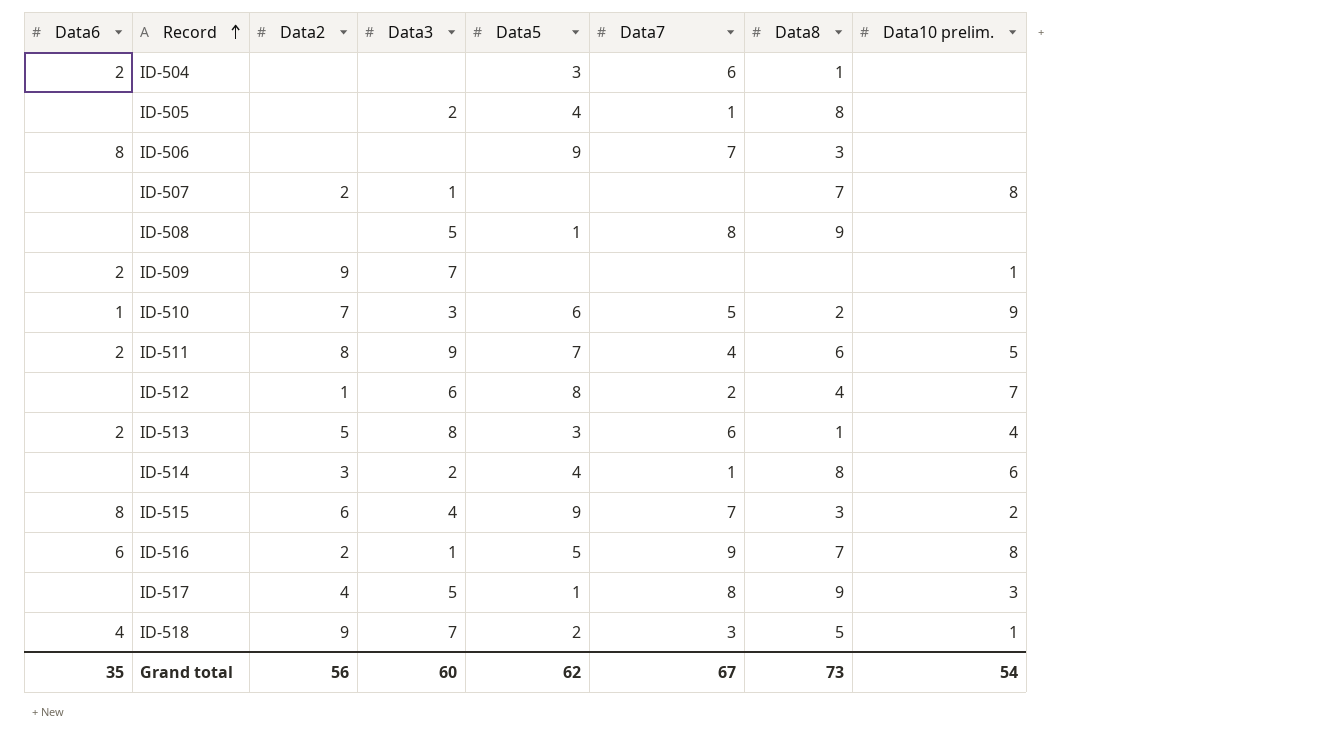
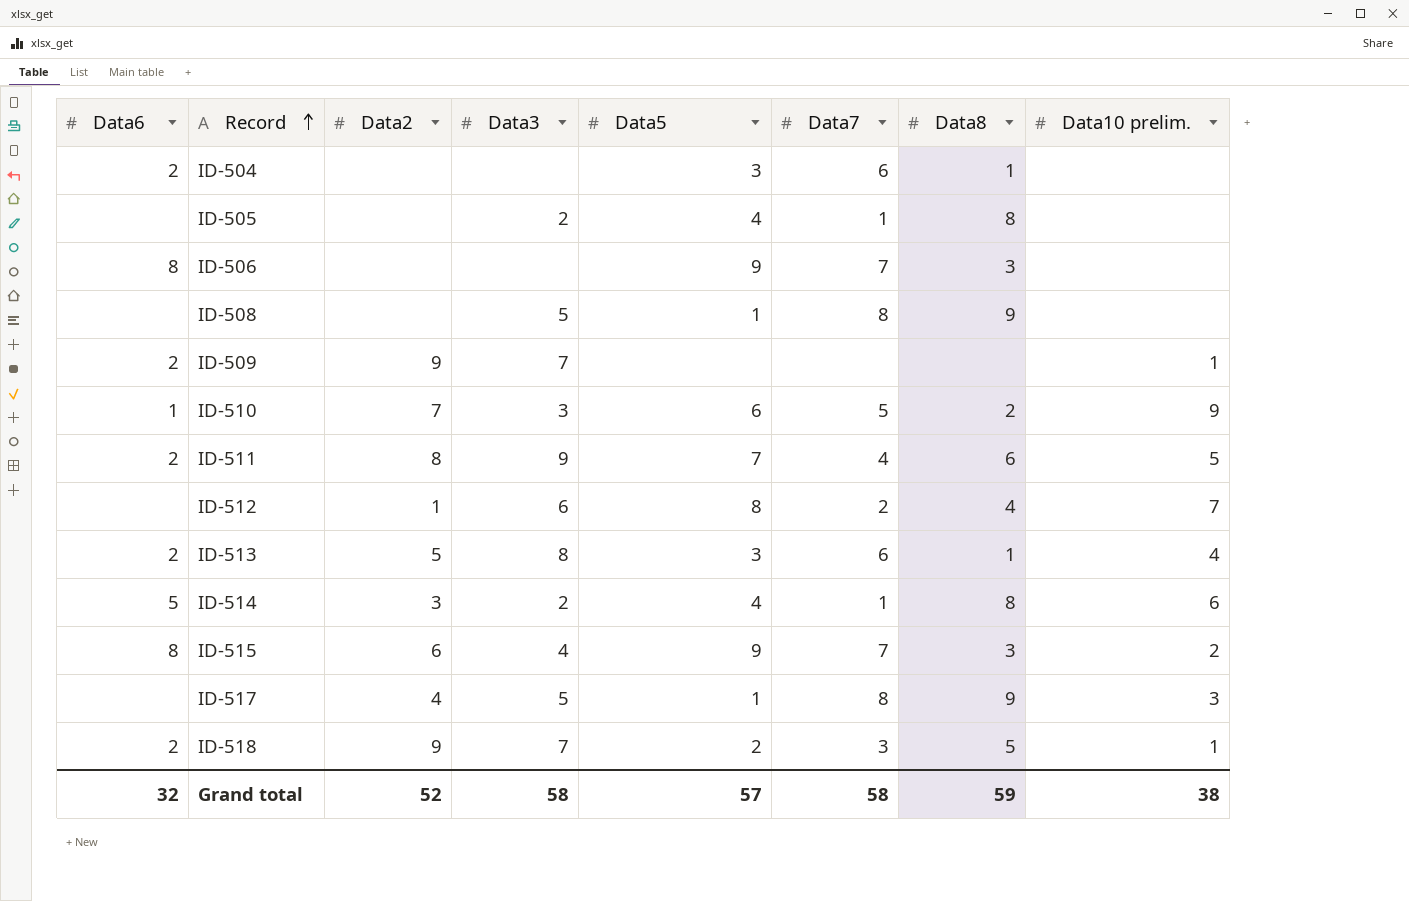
row ID-507: none | 2 | 1 | none | none | 7 | 8 -> none
row ID-516: 6 | 2 | 1 | 5 | 9 | 7 | 8 -> none
ID-514 | Data6: none -> 5
ID-518 | Data6: 4 -> 2
Grand total | Data6: 35 -> 32
Grand total | Data2: 56 -> 52
Grand total | Data3: 60 -> 58
Grand total | Data5: 62 -> 57
Grand total | Data7: 67 -> 58
Grand total | Data8: 73 -> 59
Grand total | Data10 prelim.: 54 -> 38

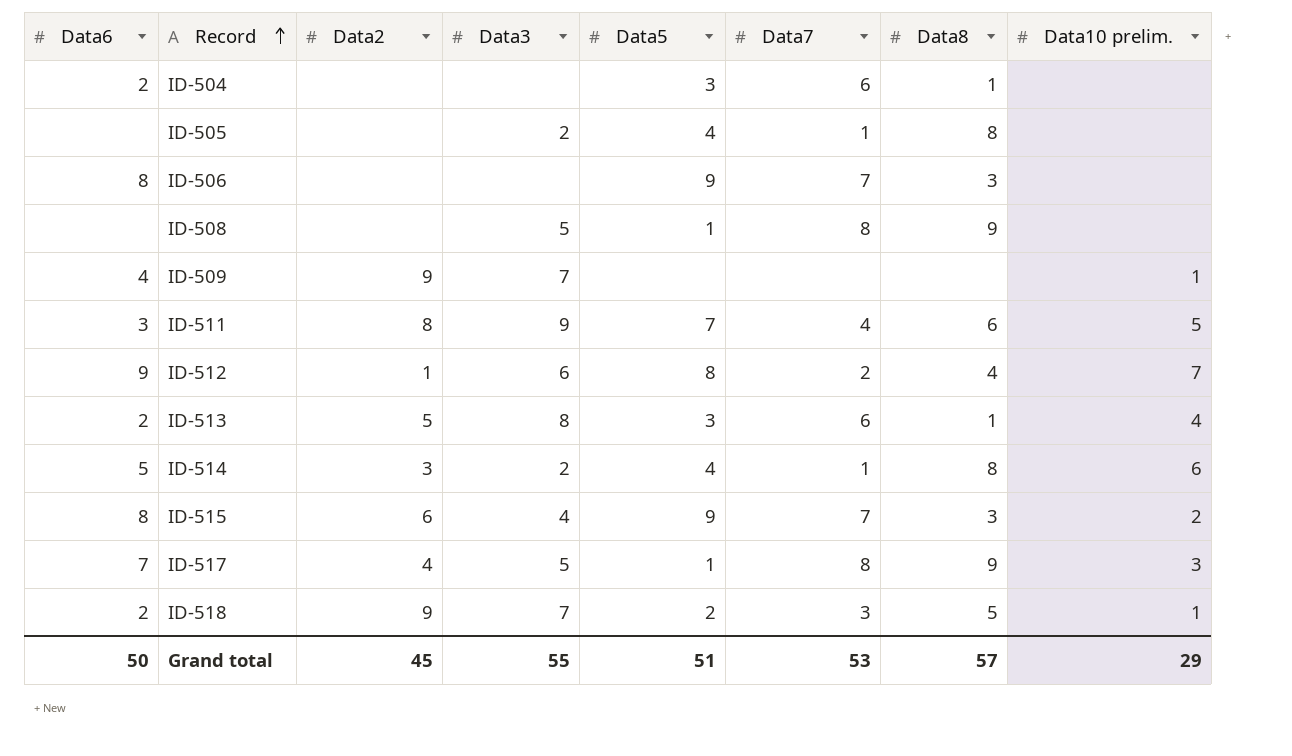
row ID-510: 1 | 7 | 3 | 6 | 5 | 2 | 9 -> none
ID-509 | Data6: 2 -> 4
ID-511 | Data6: 2 -> 3
ID-512 | Data6: none -> 9
ID-517 | Data6: none -> 7
Grand total | Data6: 32 -> 50
Grand total | Data2: 52 -> 45
Grand total | Data3: 58 -> 55
Grand total | Data5: 57 -> 51
Grand total | Data7: 58 -> 53
Grand total | Data8: 59 -> 57
Grand total | Data10 prelim.: 38 -> 29

